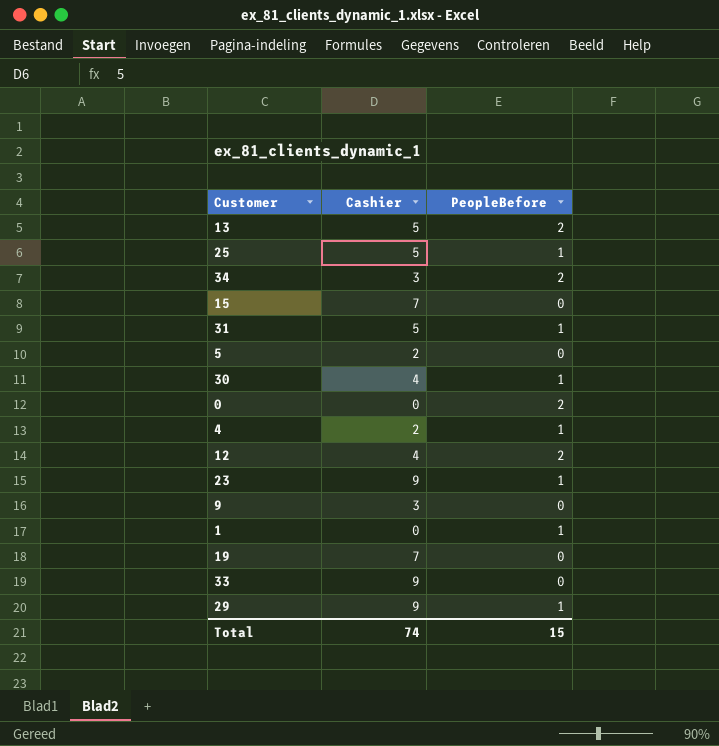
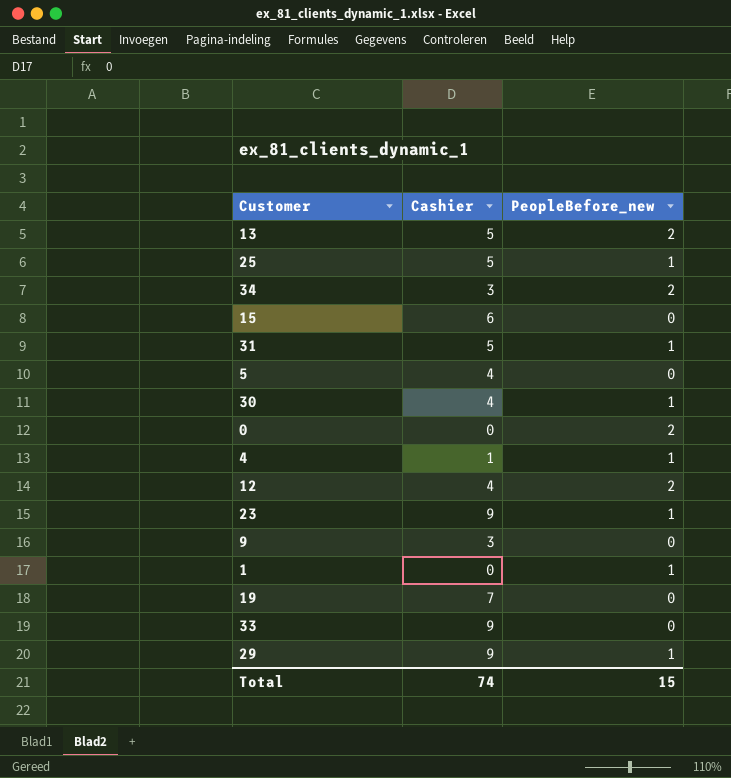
column name: PeopleBefore -> PeopleBefore_new
15 | Cashier: 7 -> 6
5 | Cashier: 2 -> 4
4 | Cashier: 2 -> 1

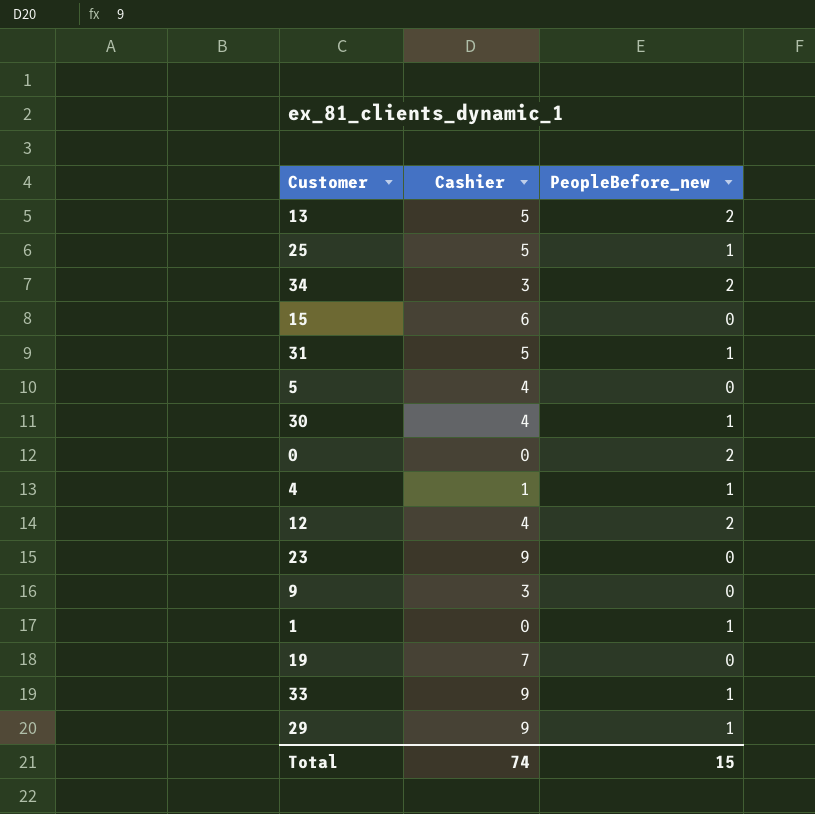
23 | PeopleBefore_new: 1 -> 0
33 | PeopleBefore_new: 0 -> 1

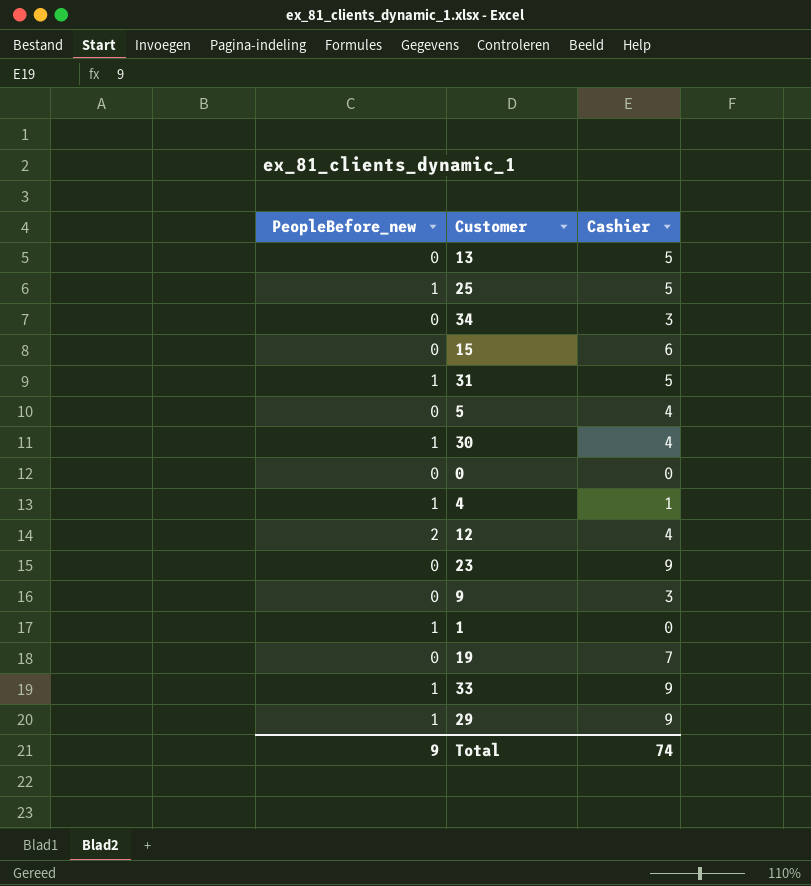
column PeopleBefore_new | position: 3 -> 1
13 | PeopleBefore_new: 2 -> 0
34 | PeopleBefore_new: 2 -> 0
0 | PeopleBefore_new: 2 -> 0
Total | PeopleBefore_new: 15 -> 9

